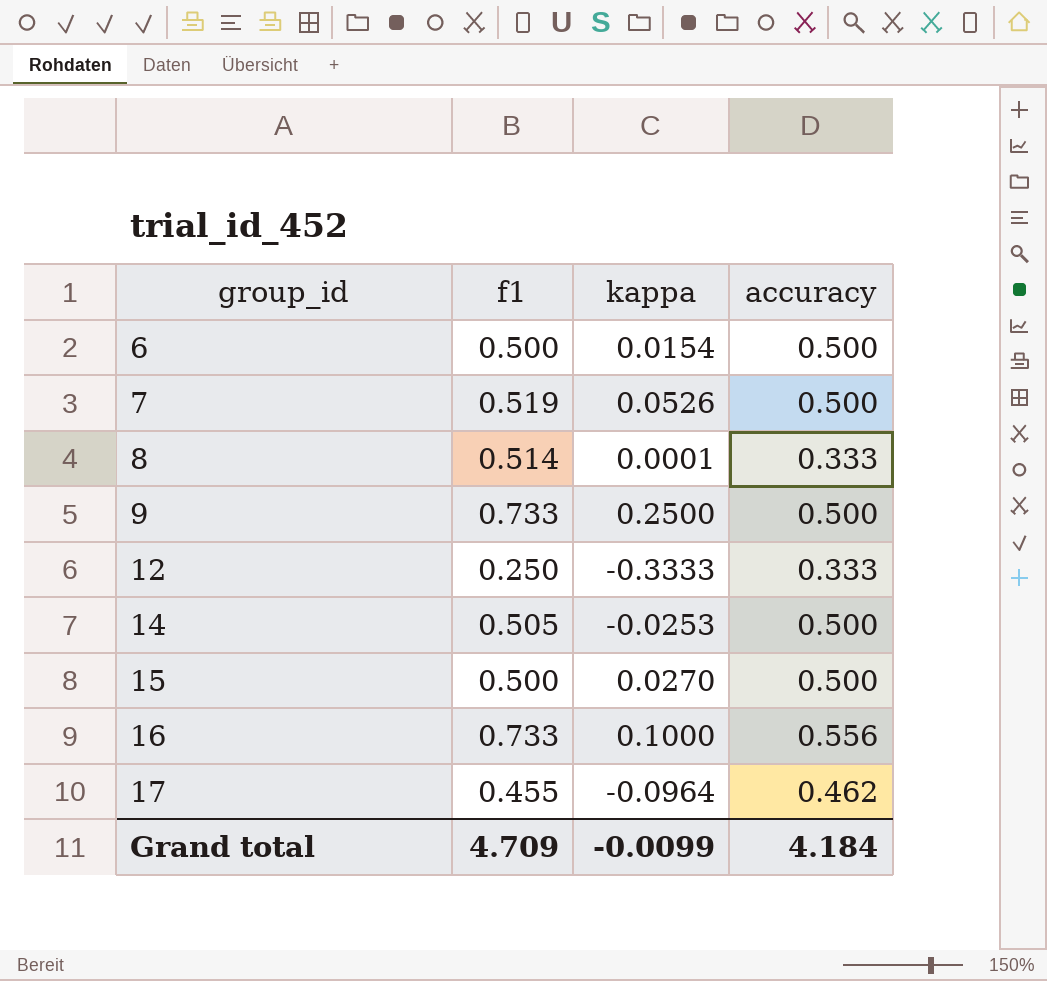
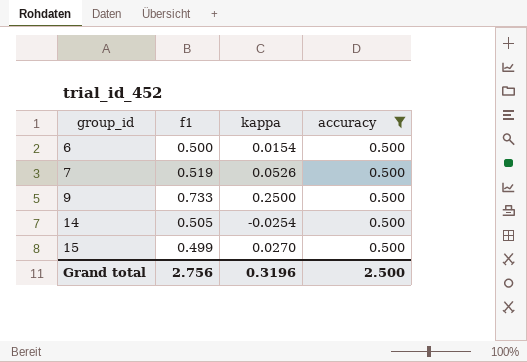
filter: none -> accuracy = 0.500
14 | kappa: -0.0253 -> -0.0254
15 | f1: 0.500 -> 0.499
Grand total | f1: 4.709 -> 2.756
Grand total | kappa: -0.0099 -> 0.3196
Grand total | accuracy: 4.184 -> 2.500

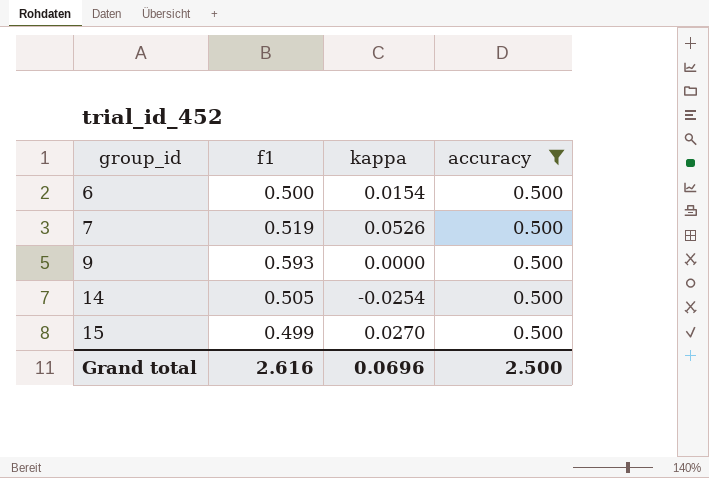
9 | f1: 0.733 -> 0.593
9 | kappa: 0.2500 -> 0.0000
Grand total | f1: 2.756 -> 2.616
Grand total | kappa: 0.3196 -> 0.0696

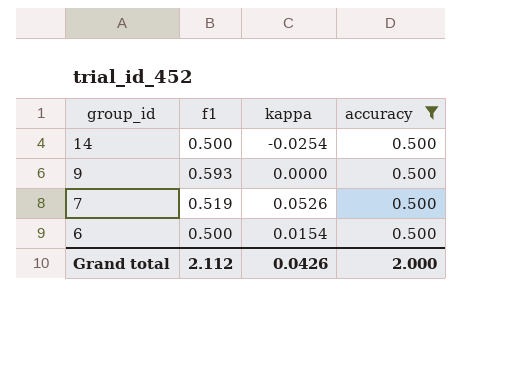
row order: group_id ascending -> group_id descending
row 15: 0.499 | 0.0270 | 0.500 -> none
14 | f1: 0.505 -> 0.500
Grand total | f1: 2.616 -> 2.112
Grand total | kappa: 0.0696 -> 0.0426
Grand total | accuracy: 2.500 -> 2.000

